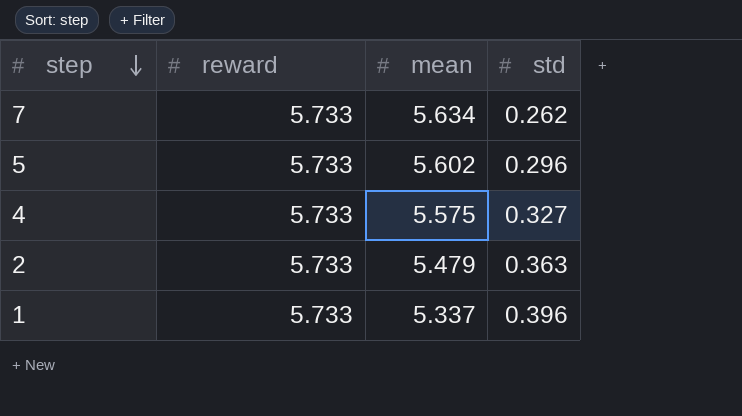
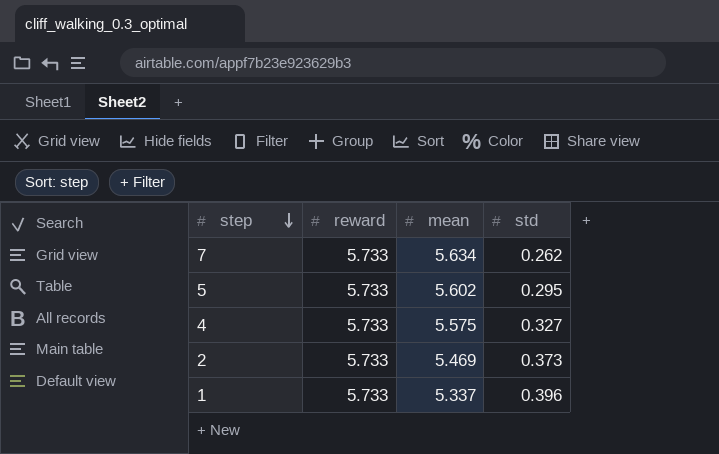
5 | std: 0.296 -> 0.295
2 | mean: 5.479 -> 5.469
2 | std: 0.363 -> 0.373

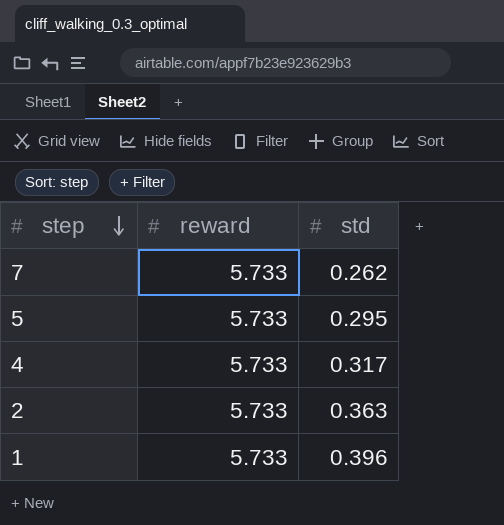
column mean | position: 3 -> none
4 | std: 0.327 -> 0.317
2 | std: 0.373 -> 0.363

